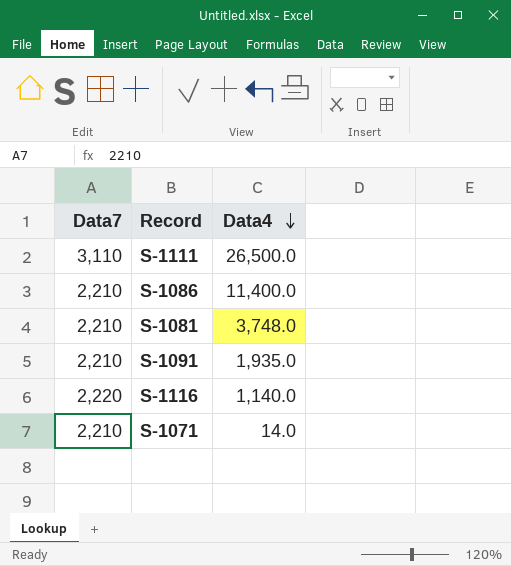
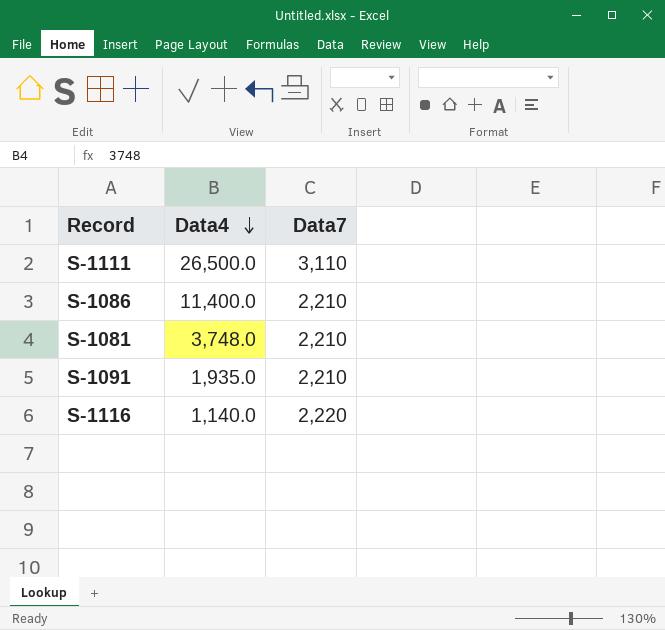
column Data7 | position: 1 -> 3
row S-1071: 2,210 | 14.0 -> none

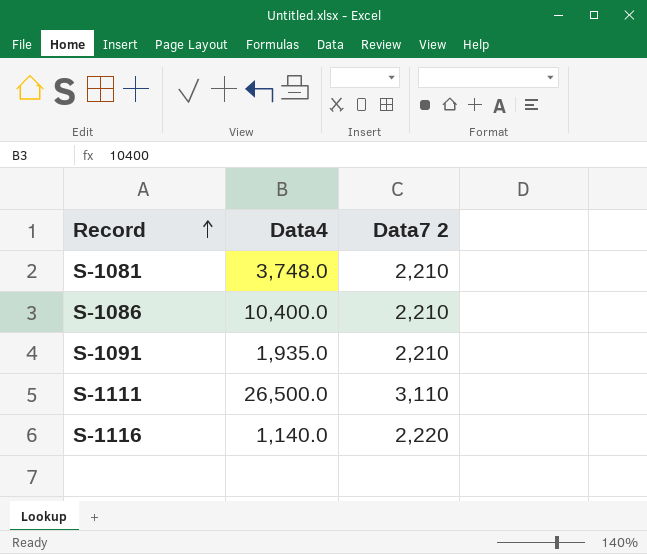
row order: Data4 descending -> Record ascending
column name: Data7 -> Data7 2
S-1086 | Data4: 11,400.0 -> 10,400.0

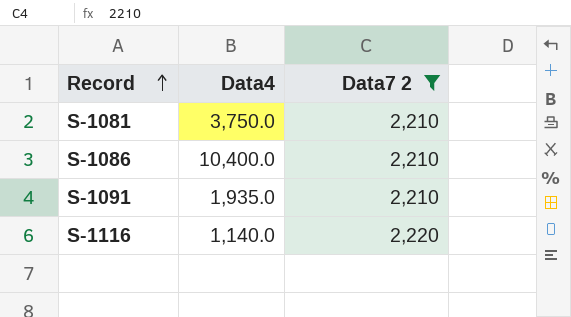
filter: none -> Data7 2 != 3,110
S-1081 | Data4: 3,748.0 -> 3,750.0

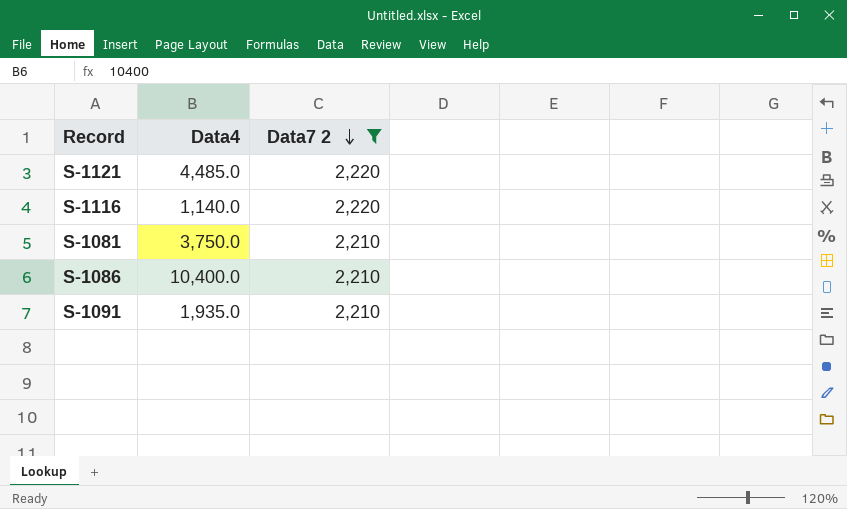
row order: Record ascending -> Data7 2 descending
row S-1121: none -> 4,485.0 | 2,220

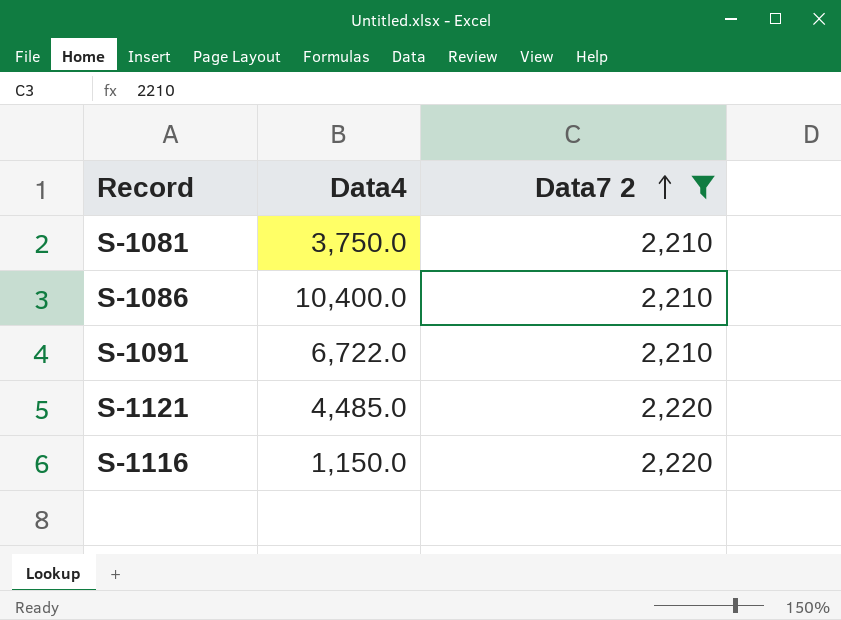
row order: Data7 2 descending -> Data7 2 ascending
S-1091 | Data4: 1,935.0 -> 6,722.0
S-1116 | Data4: 1,140.0 -> 1,150.0

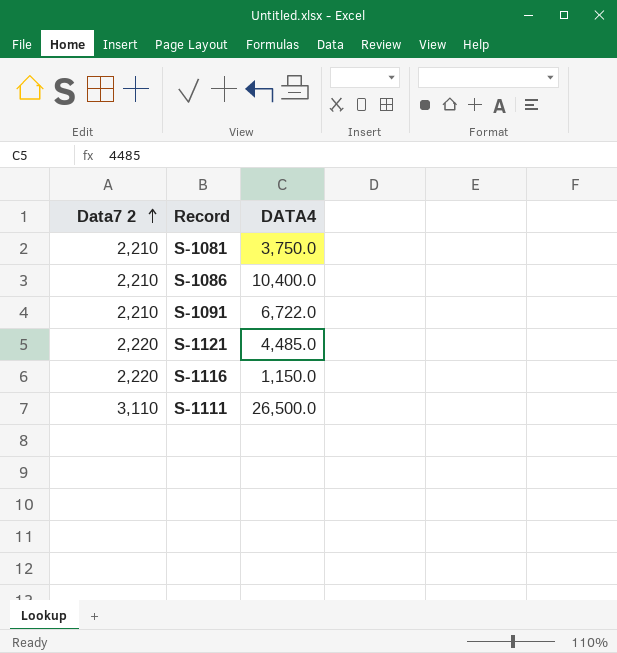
filter: Data7 2 != 3,110 -> none
column Data7 2 | position: 3 -> 1
column name: Data4 -> DATA4

